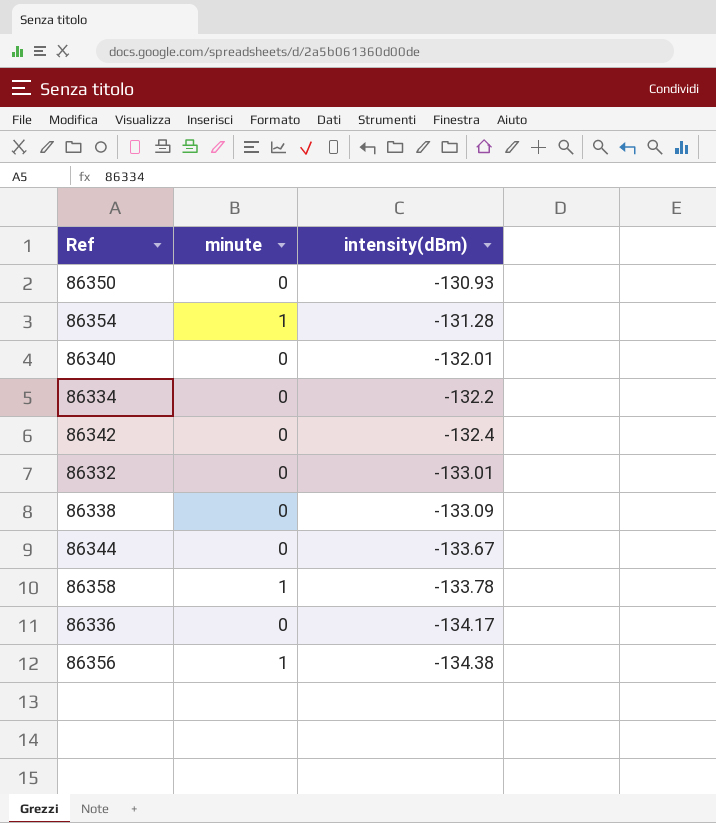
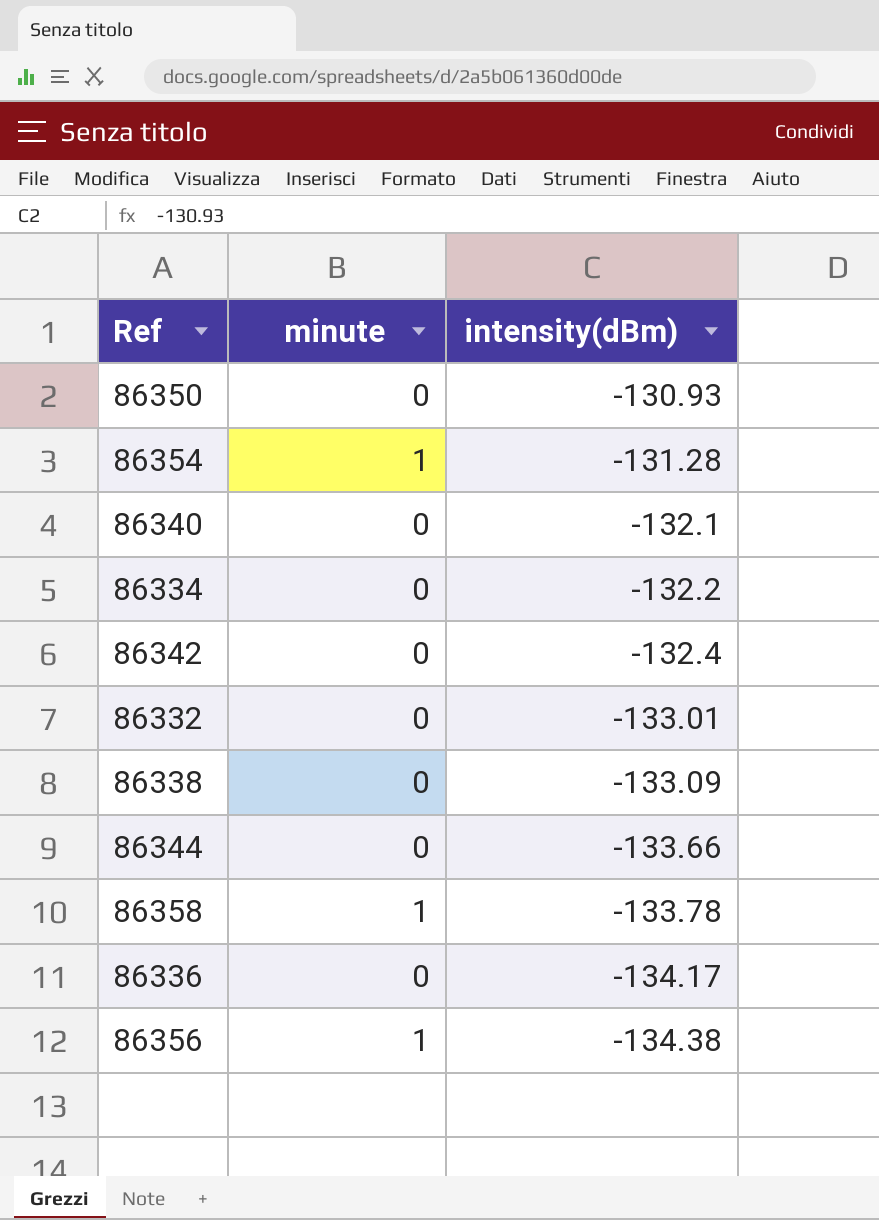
86340 | intensity(dBm): -132.01 -> -132.1
86344 | intensity(dBm): -133.67 -> -133.66

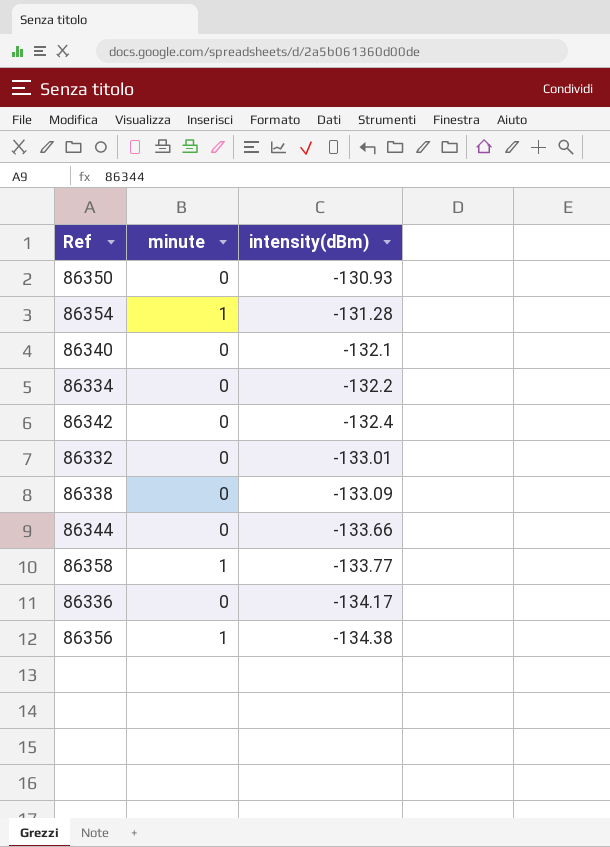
86358 | intensity(dBm): -133.78 -> -133.77

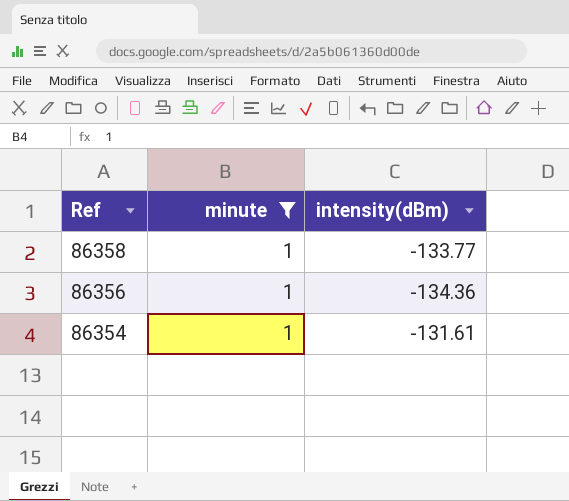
filter: none -> minute = 1
row order: intensity(dBm) descending -> Ref descending
86356 | intensity(dBm): -134.38 -> -134.36
86354 | intensity(dBm): -131.28 -> -131.61

